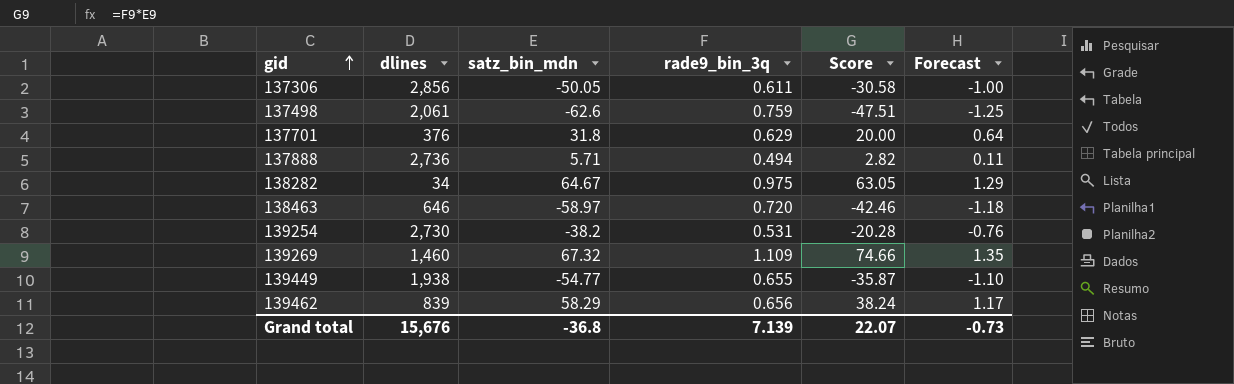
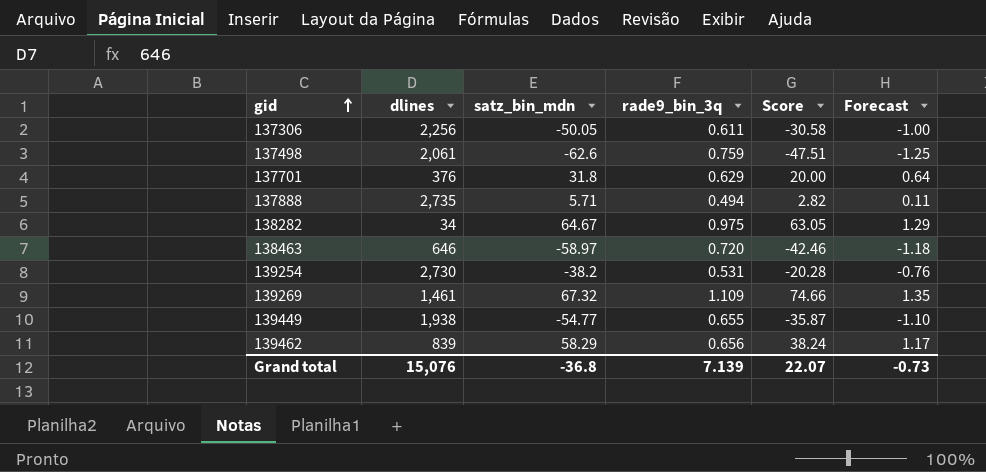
137306 | dlines: 2,856 -> 2,256
137888 | dlines: 2,736 -> 2,735
139269 | dlines: 1,460 -> 1,461
Grand total | dlines: 15,676 -> 15,076

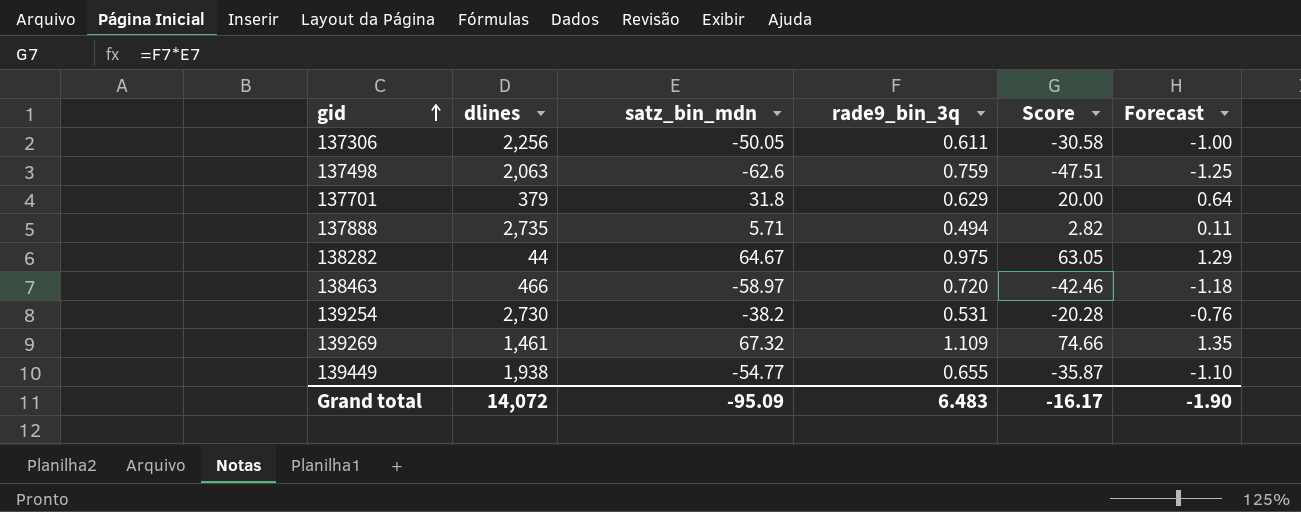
row 139462: 839 | 58.29 | 0.656 | 38.24 | 1.17 -> none
137498 | dlines: 2,061 -> 2,063
137701 | dlines: 376 -> 379
138282 | dlines: 34 -> 44
138463 | dlines: 646 -> 466
Grand total | dlines: 15,076 -> 14,072
Grand total | satz_bin_mdn: -36.8 -> -95.09
Grand total | rade9_bin_3q: 7.139 -> 6.483
Grand total | Score: 22.07 -> -16.17
Grand total | Forecast: -0.73 -> -1.90

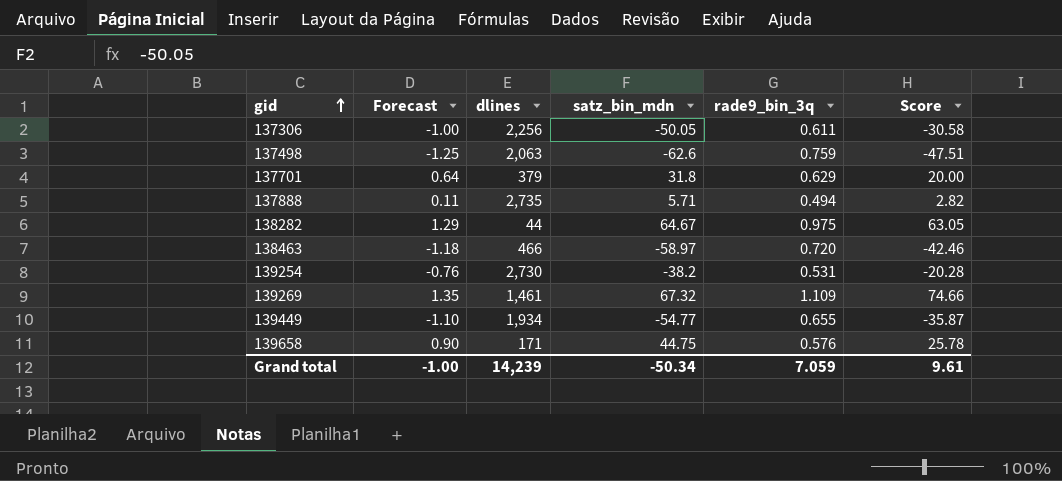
column Forecast | position: 6 -> 2
139449 | dlines: 1,938 -> 1,934
row 139658: none -> 0.90 | 171 | 44.75 | 0.576 | 25.78
Grand total | Forecast: -1.90 -> -1.00
Grand total | dlines: 14,072 -> 14,239
Grand total | satz_bin_mdn: -95.09 -> -50.34
Grand total | rade9_bin_3q: 6.483 -> 7.059
Grand total | Score: -16.17 -> 9.61

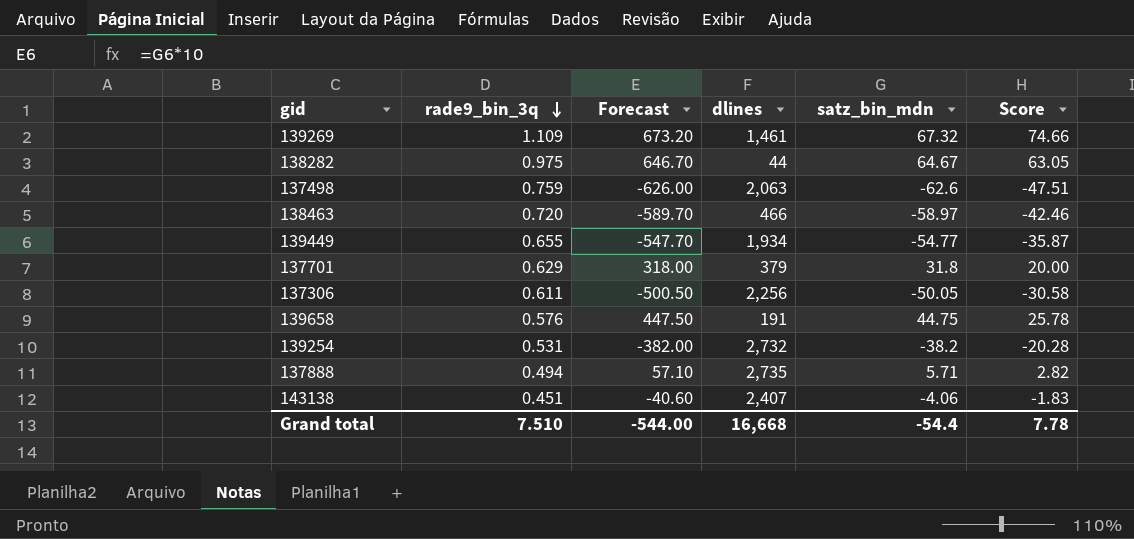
row order: gid ascending -> rade9_bin_3q descending
column rade9_bin_3q | position: 5 -> 2
column Forecast | formula: [satz_bin_mdn] * 0.02 -> [satz_bin_mdn] * 10
139658 | dlines: 171 -> 191
139254 | dlines: 2,730 -> 2,732
row 143138: none -> 0.451 | -40.60 | 2,407 | -4.06 | -1.83
Grand total | rade9_bin_3q: 7.059 -> 7.510
Grand total | Forecast: -1.00 -> -544.00
Grand total | dlines: 14,239 -> 16,668
Grand total | satz_bin_mdn: -50.34 -> -54.4
Grand total | Score: 9.61 -> 7.78

